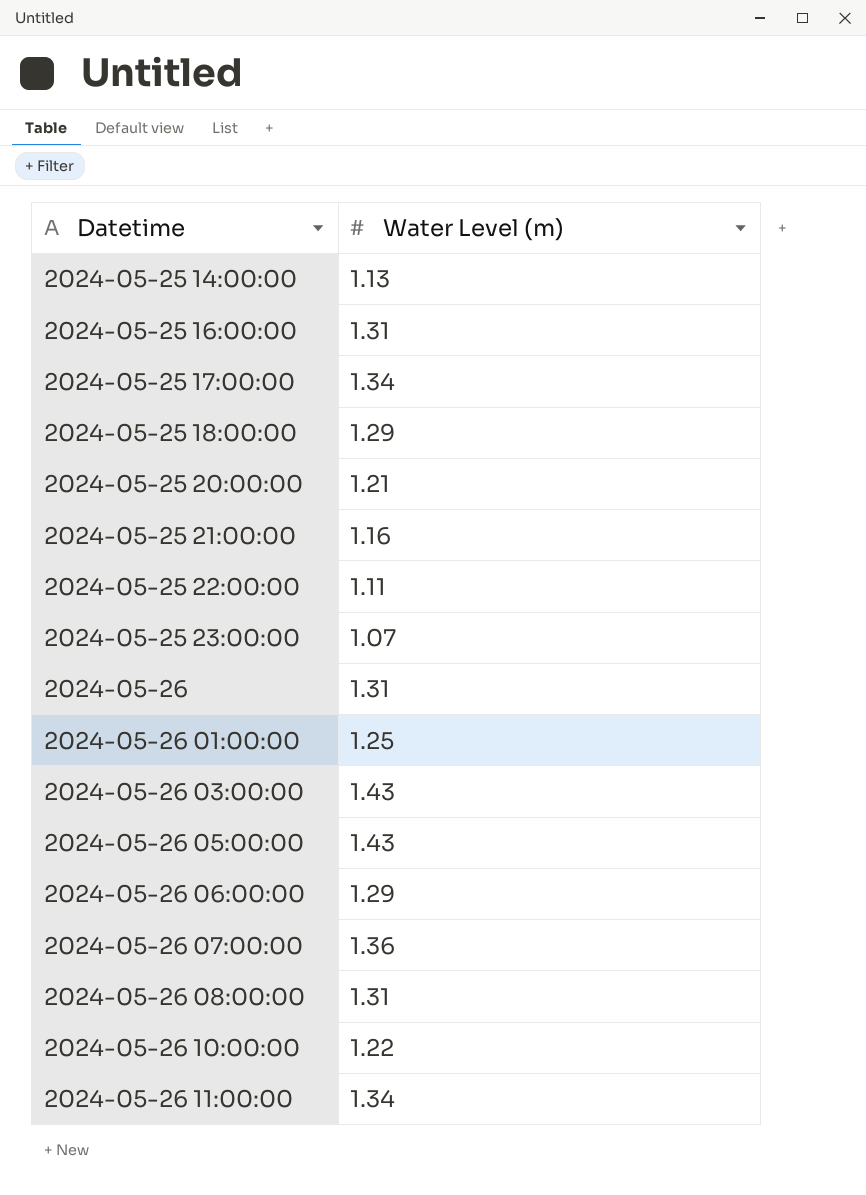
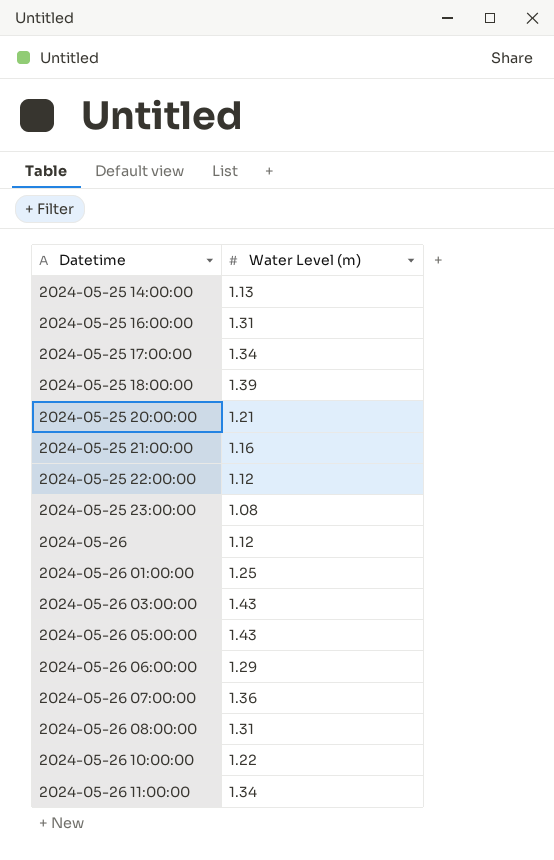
2024-05-25 18:00:00 | Water Level (m): 1.29 -> 1.39
2024-05-25 22:00:00 | Water Level (m): 1.11 -> 1.12
2024-05-25 23:00:00 | Water Level (m): 1.07 -> 1.08
2024-05-26 | Water Level (m): 1.31 -> 1.12

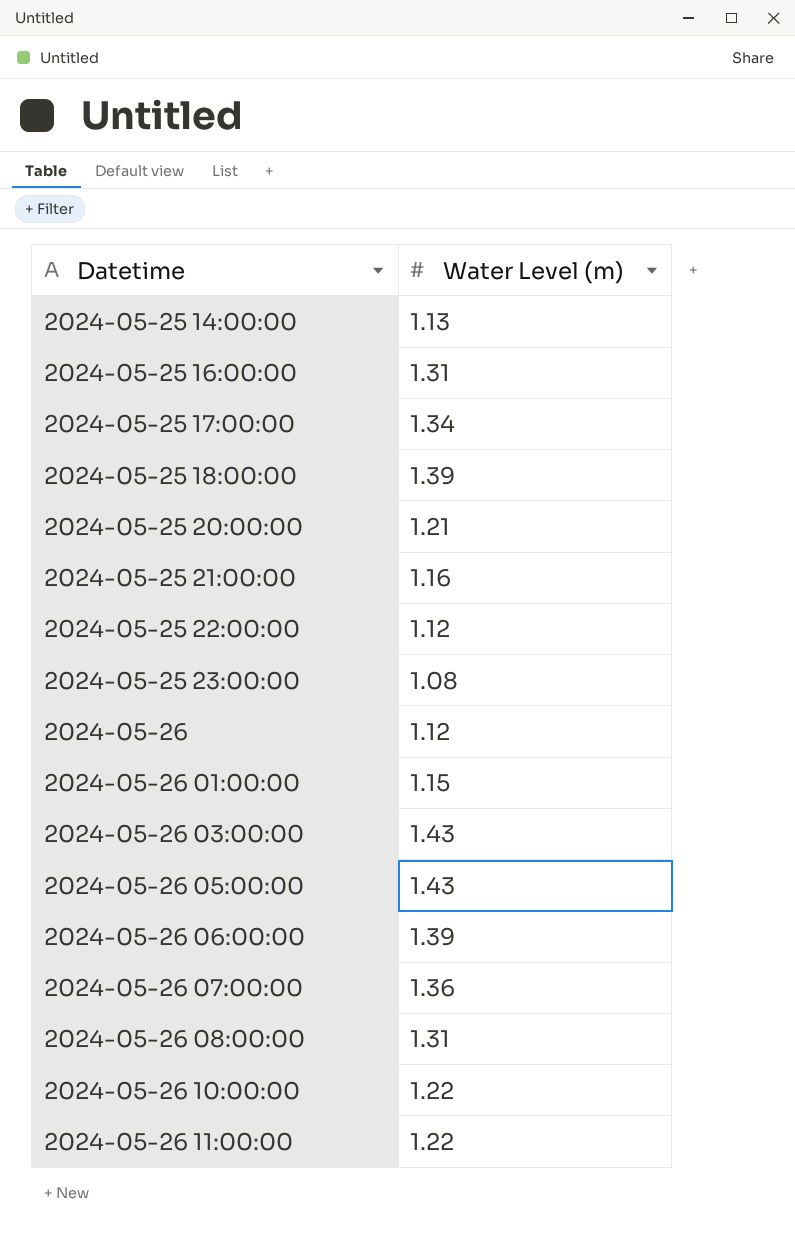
2024-05-26 01:00:00 | Water Level (m): 1.25 -> 1.15
2024-05-26 06:00:00 | Water Level (m): 1.29 -> 1.39
2024-05-26 11:00:00 | Water Level (m): 1.34 -> 1.22

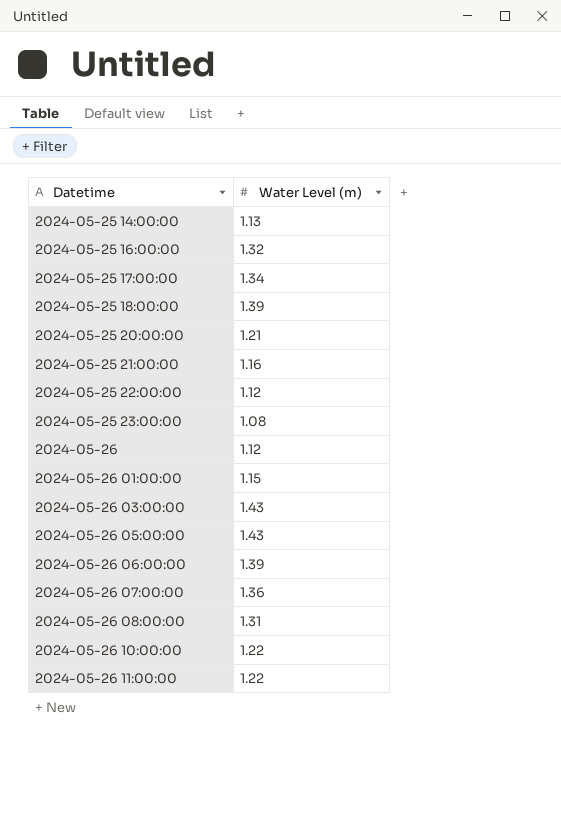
2024-05-25 16:00:00 | Water Level (m): 1.31 -> 1.32

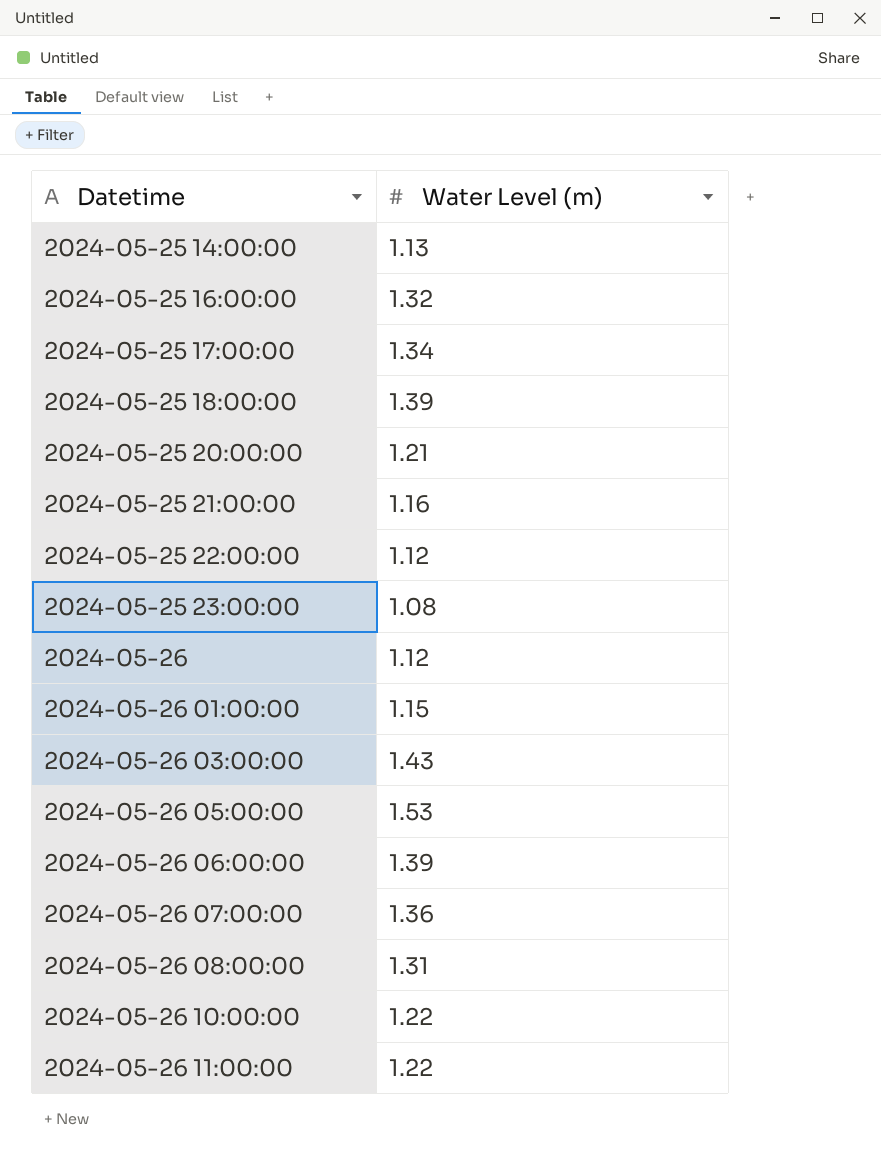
2024-05-26 05:00:00 | Water Level (m): 1.43 -> 1.53

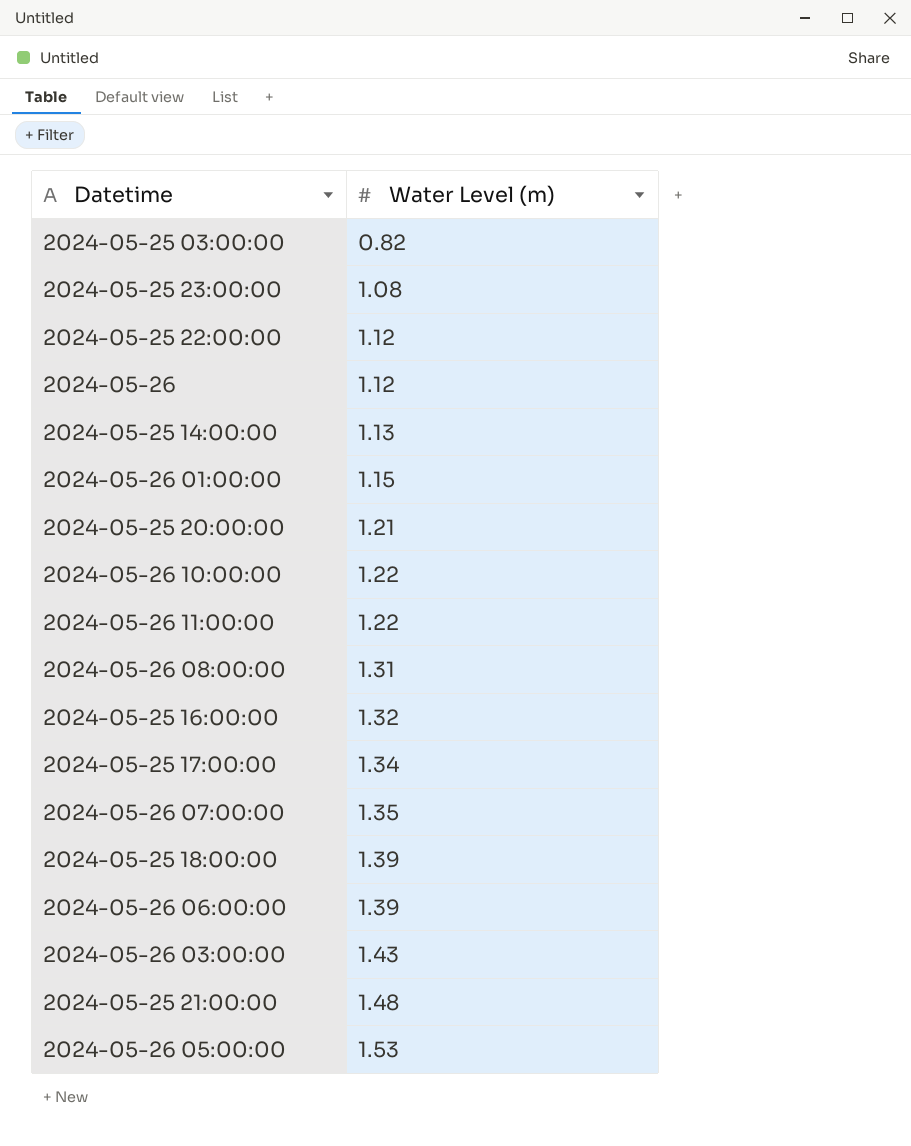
row order: Datetime ascending -> Water Level (m) ascending
row 2024-05-25 03:00:00: none -> 0.82
2024-05-26 07:00:00 | Water Level (m): 1.36 -> 1.35
2024-05-25 21:00:00 | Water Level (m): 1.16 -> 1.48

